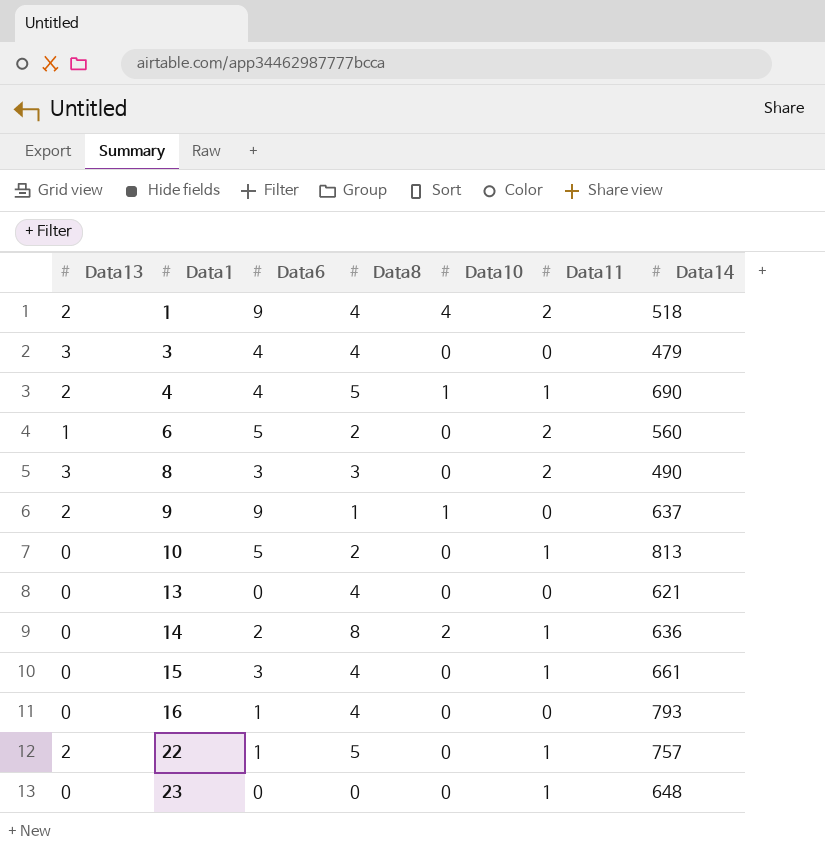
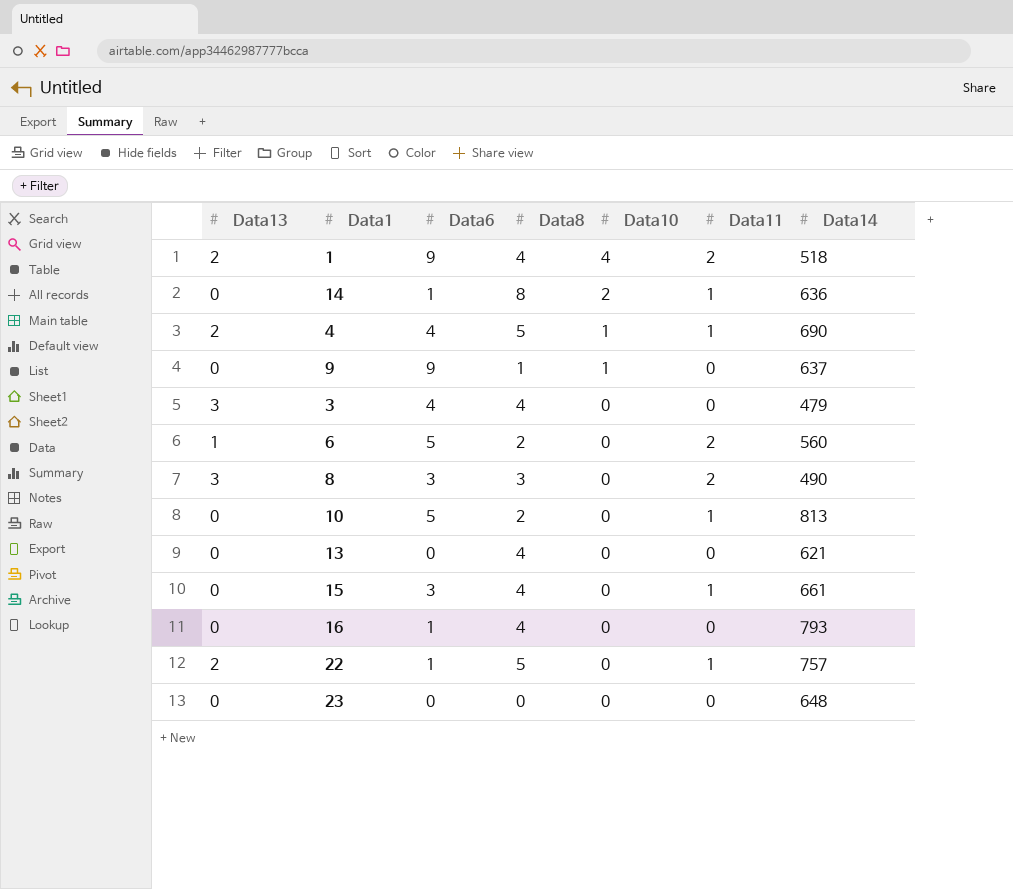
row order: Data1 ascending -> Data10 descending
14 | Data6: 2 -> 1
9 | Data13: 2 -> 0
23 | Data11: 1 -> 0

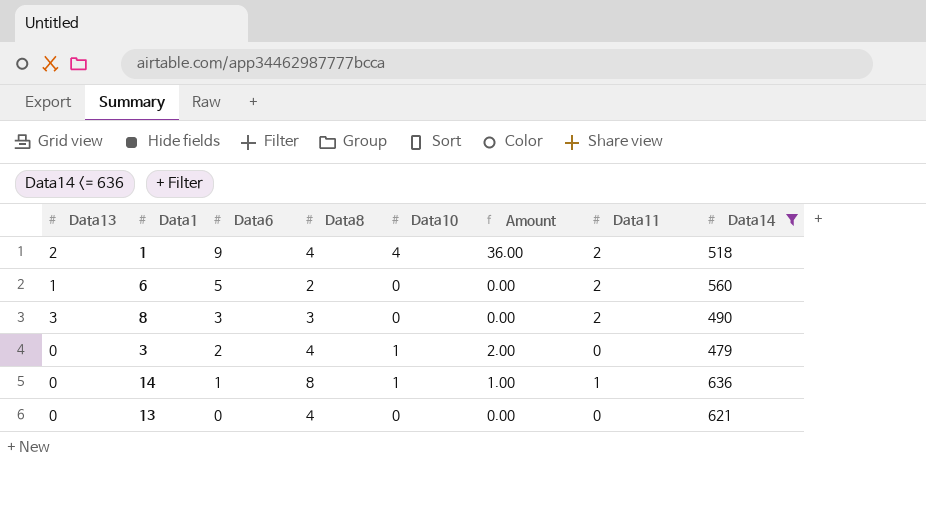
filter: none -> Data14 <= 636
row order: Data10 descending -> Data6 descending
column Amount | formula: none -> [Data6] * [Data10]
3 | Data13: 3 -> 0
3 | Data6: 4 -> 2
3 | Data10: 0 -> 1
14 | Data10: 2 -> 1

